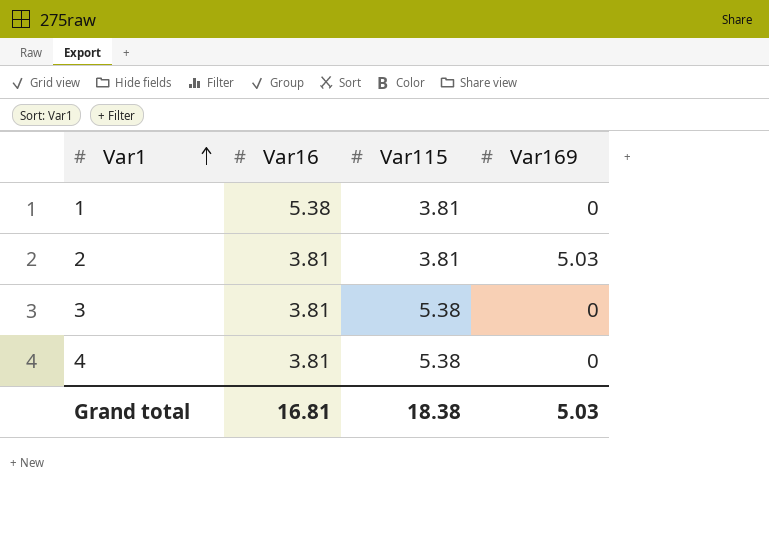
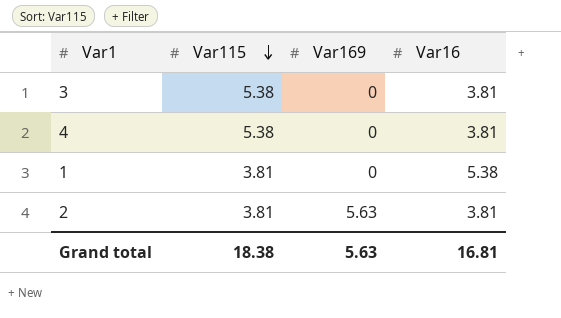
row order: Var1 ascending -> Var115 descending
column Var16 | position: 2 -> 4
2 | Var169: 5.03 -> 5.63
Grand total | Var169: 5.03 -> 5.63

